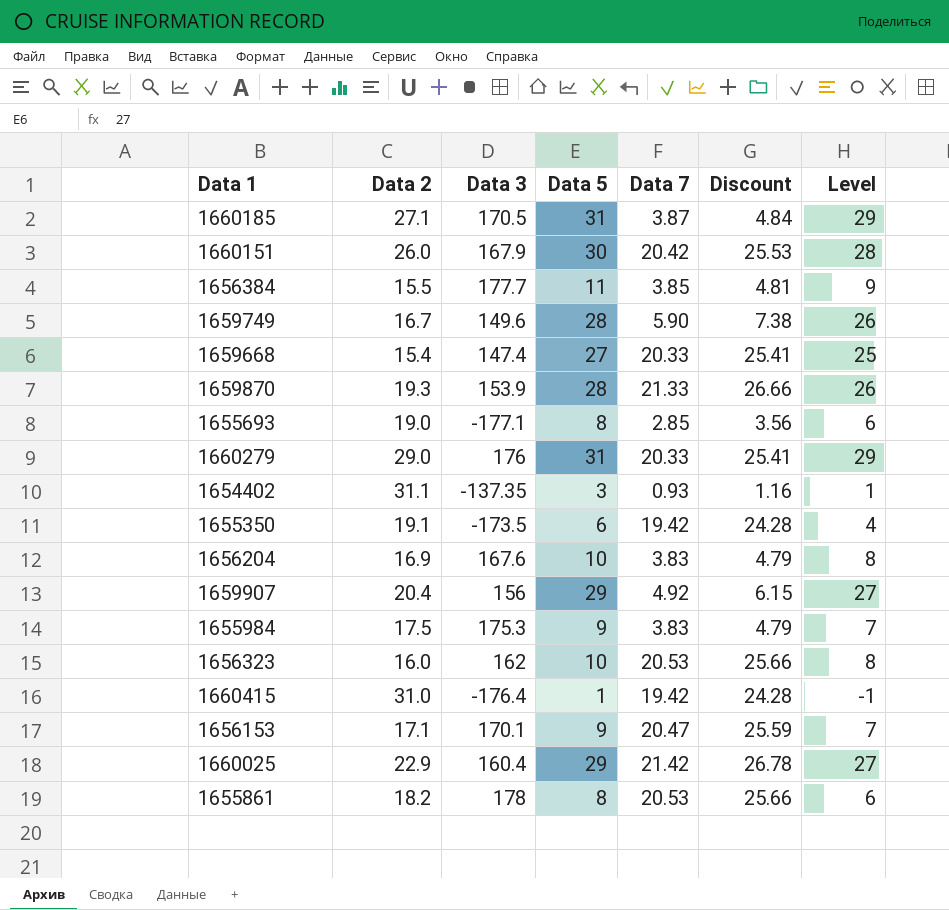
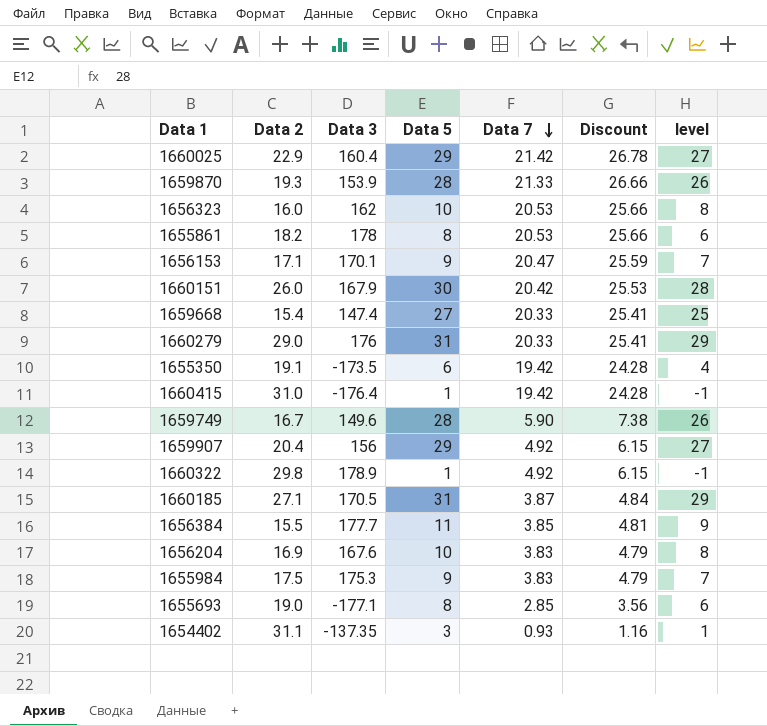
row order: none -> Data 7 descending
column name: Level -> level
row 1660322: none -> 29.8 | 178.9 | 1 | 4.92 | 6.15 | -1

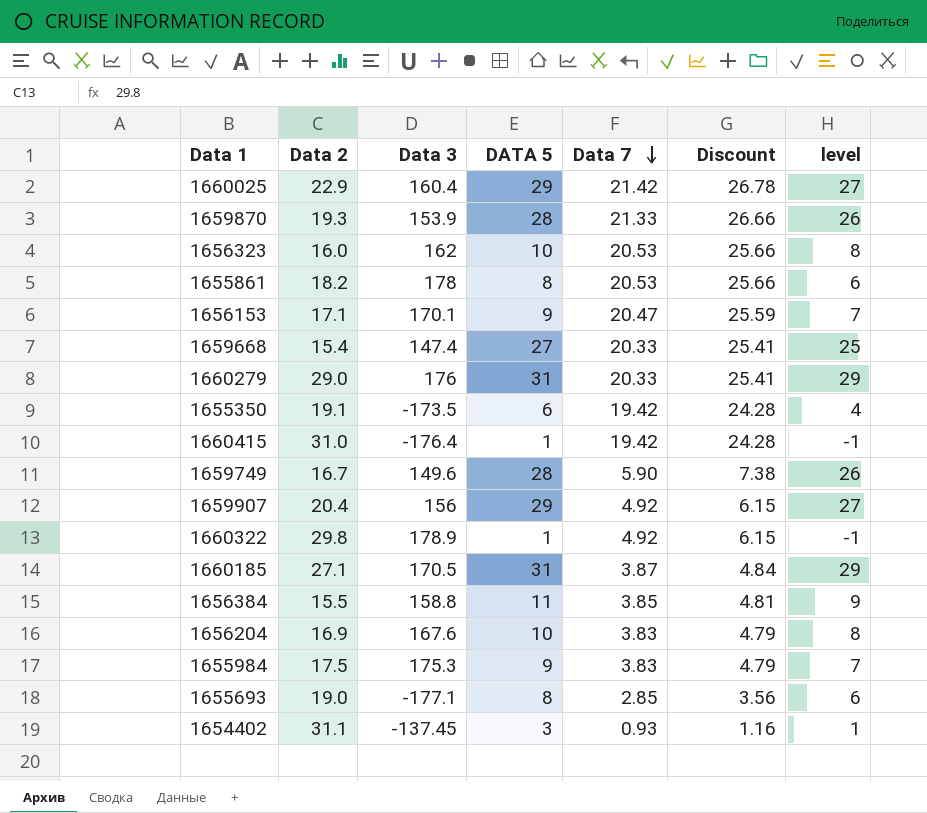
column name: Data 5 -> DATA 5
row 1660151: 26.0 | 167.9 | 30 | 20.42 | 25.53 | 28 -> none
1656384 | Data 3: 177.7 -> 158.8
1654402 | Data 3: -137.35 -> -137.45

